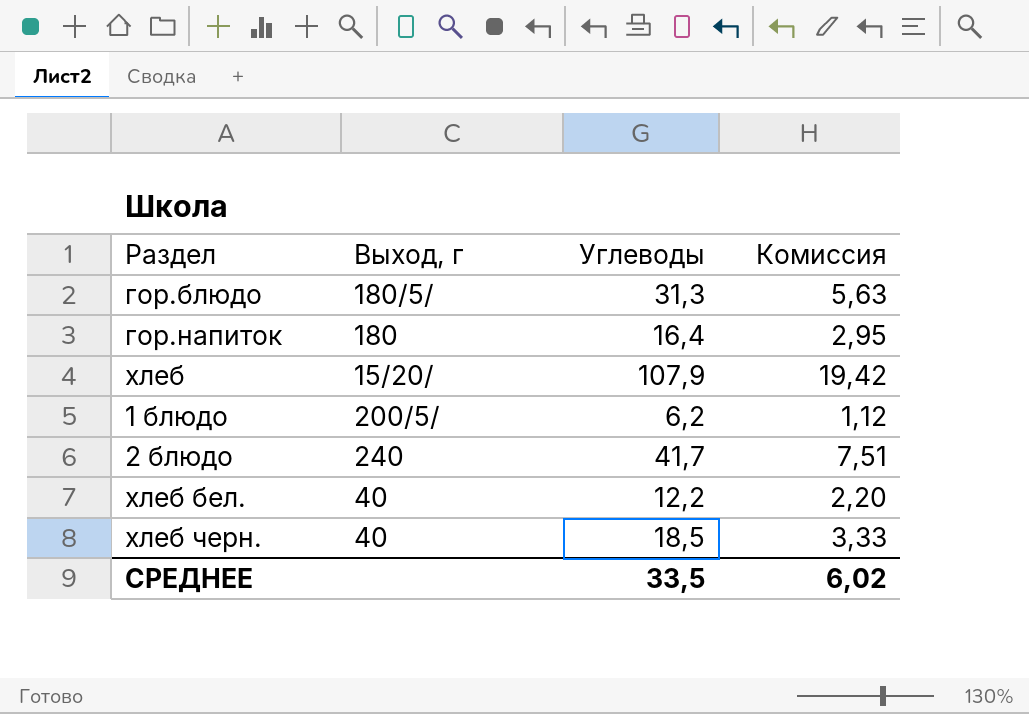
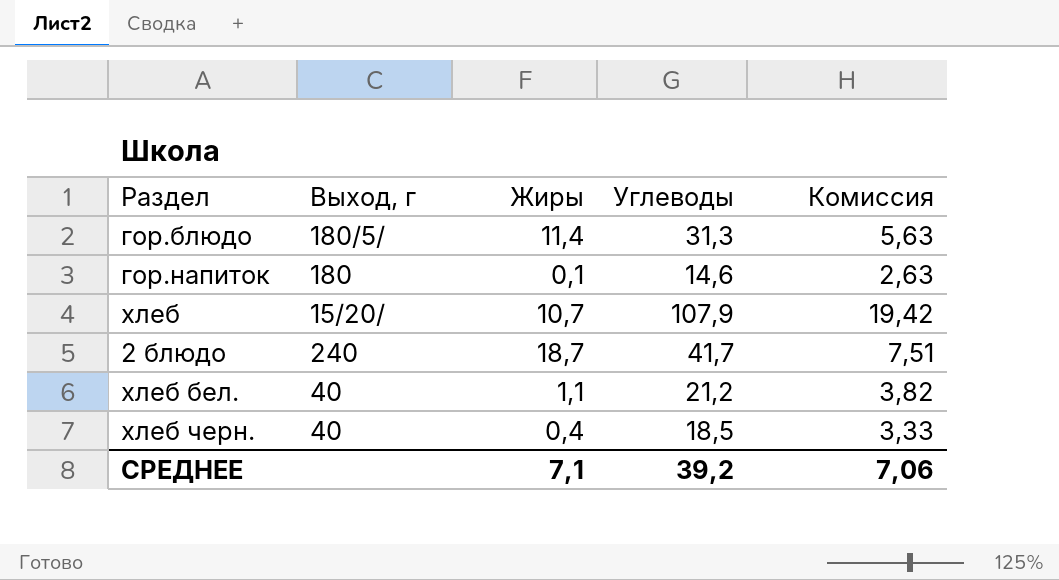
column Жиры | position: none -> 3
row 1 блюдо: 200/5/ | 6,2 | 1,12 -> none
гор.напиток | Углеводы: 16,4 -> 14,6
гор.напиток | Комиссия: 2,95 -> 2,63
хлеб бел. | Углеводы: 12,2 -> 21,2
хлеб бел. | Комиссия: 2,20 -> 3,82
СРЕДНЕЕ | Углеводы: 33,5 -> 39,2
СРЕДНЕЕ | Комиссия: 6,02 -> 7,06

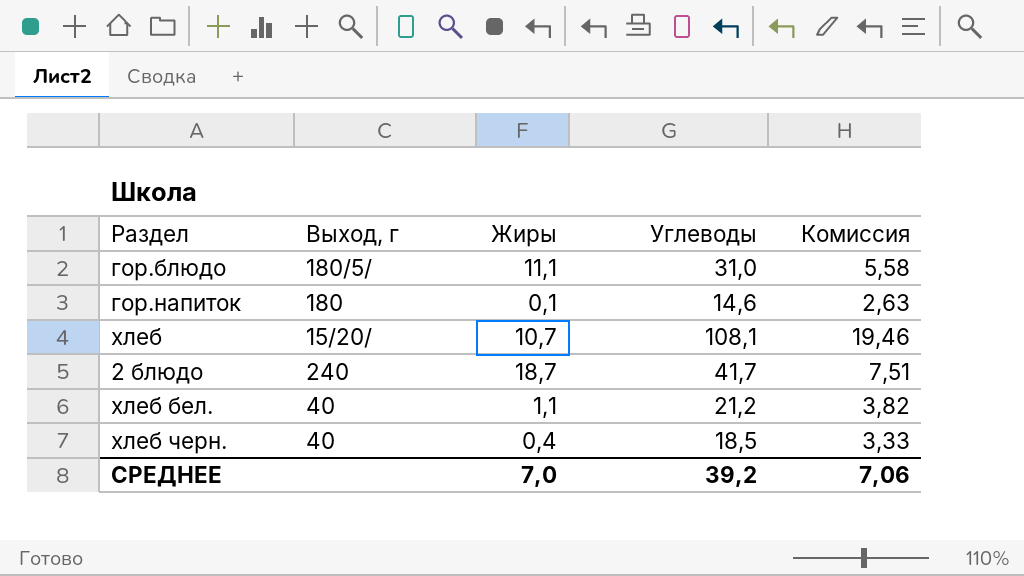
гор.блюдо | Жиры: 11,4 -> 11,1
гор.блюдо | Углеводы: 31,3 -> 31,0
гор.блюдо | Комиссия: 5,63 -> 5,58
хлеб | Углеводы: 107,9 -> 108,1
хлеб | Комиссия: 19,42 -> 19,46
СРЕДНЕЕ | Жиры: 7,1 -> 7,0

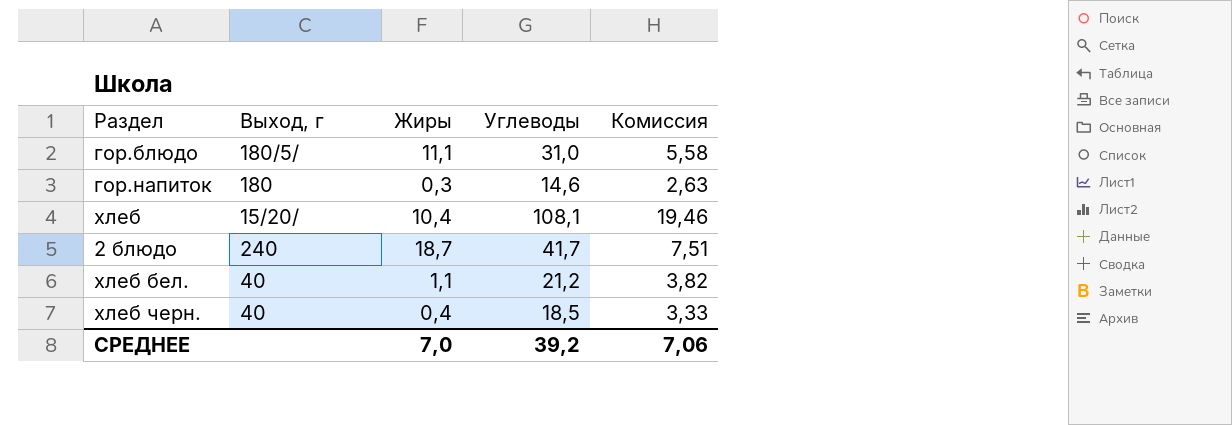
гор.напиток | Жиры: 0,1 -> 0,3
хлеб | Жиры: 10,7 -> 10,4

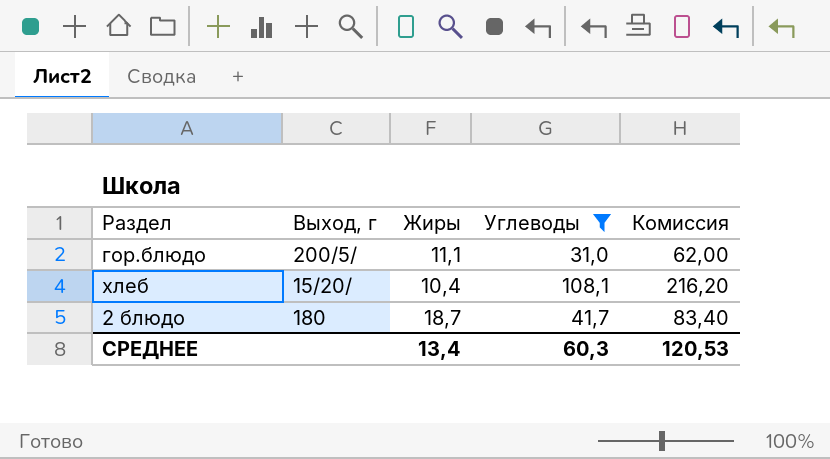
filter: none -> Углеводы >= 31,0
column Комиссия | formula: [Углеводы] * 0,18 -> [Углеводы] * 2
гор.блюдо | Выход, г: 180/5/ -> 200/5/
2 блюдо | Выход, г: 240 -> 180
СРЕДНЕЕ | Жиры: 7,0 -> 13,4
СРЕДНЕЕ | Углеводы: 39,2 -> 60,3
СРЕДНЕЕ | Комиссия: 7,06 -> 120,53

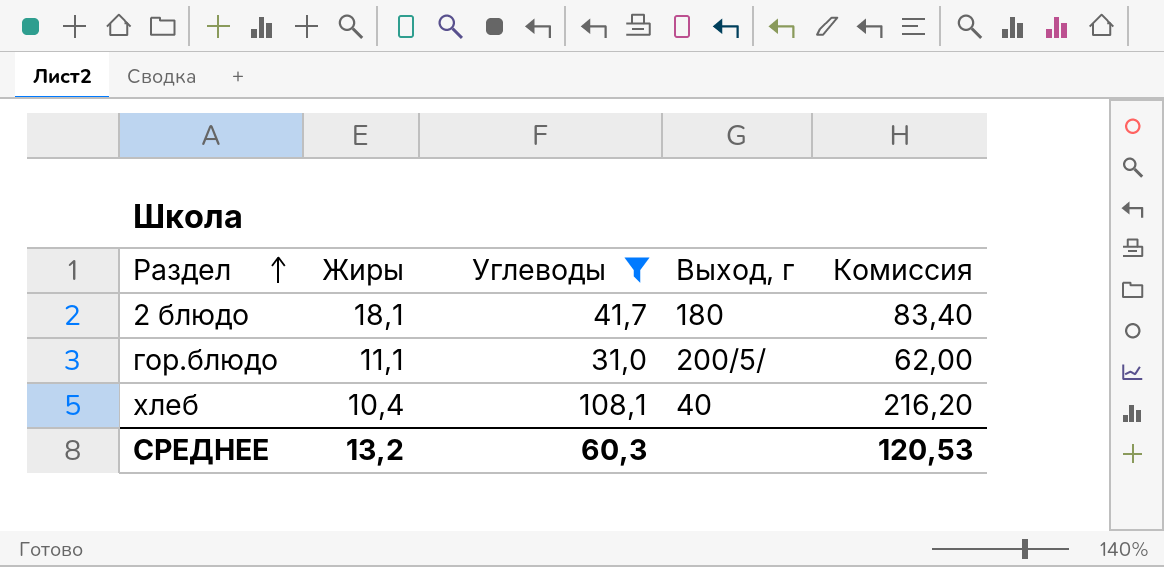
row order: none -> Раздел ascending
column Выход, г | position: 2 -> 4
2 блюдо | Жиры: 18,7 -> 18,1
хлеб | Выход, г: 15/20/ -> 40
СРЕДНЕЕ | Жиры: 13,4 -> 13,2

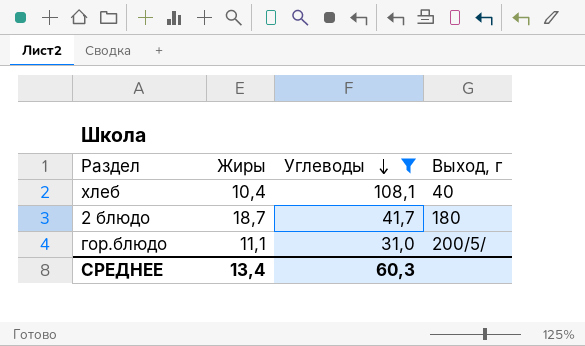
row order: Раздел ascending -> Углеводы descending
column Комиссия | formula: [Углеводы] * 2 -> none
2 блюдо | Жиры: 18,1 -> 18,7
СРЕДНЕЕ | Жиры: 13,2 -> 13,4

